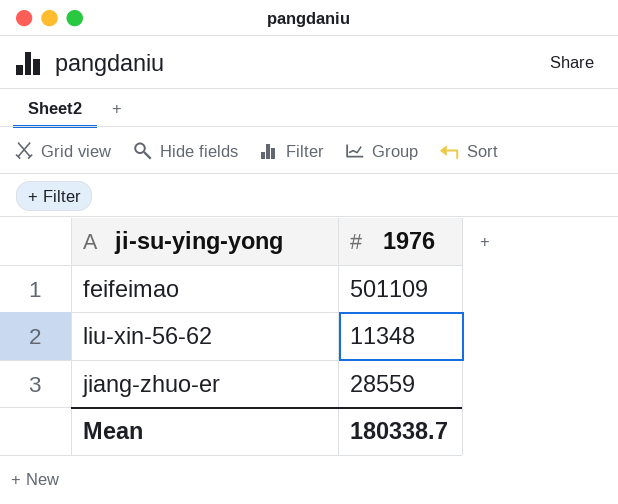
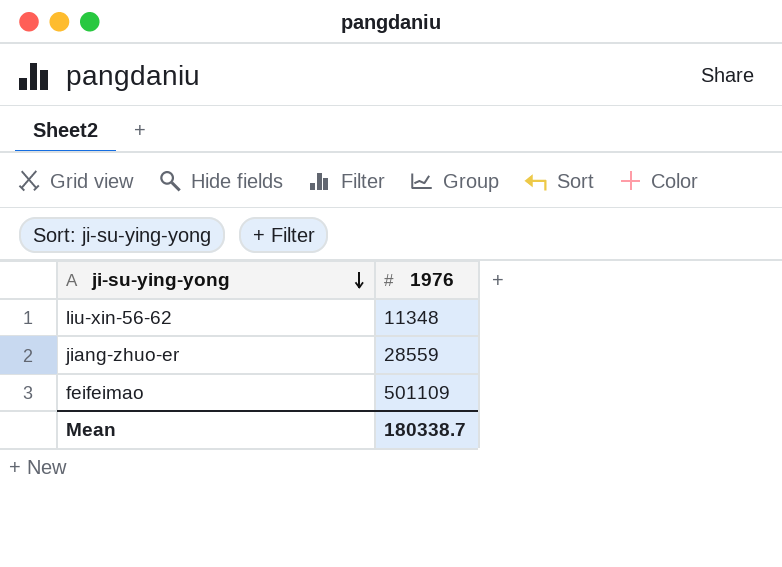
row order: none -> ji-su-ying-yong descending

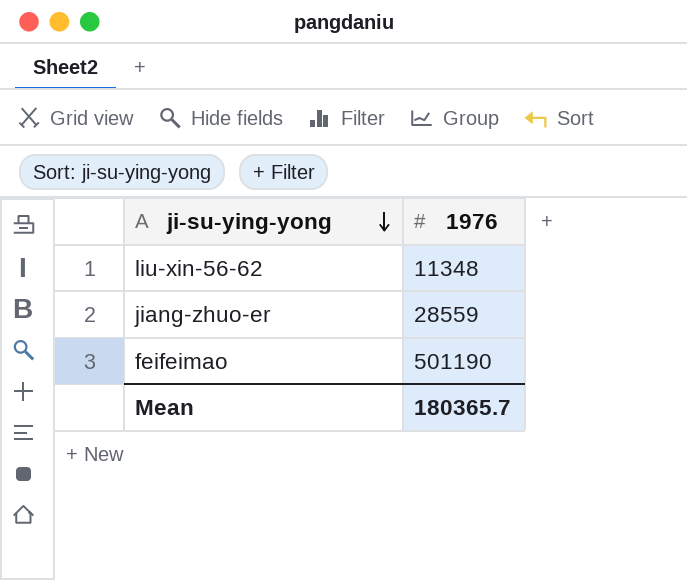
feifeimao | 1976: 501109 -> 501190
Mean | 1976: 180338.7 -> 180365.7

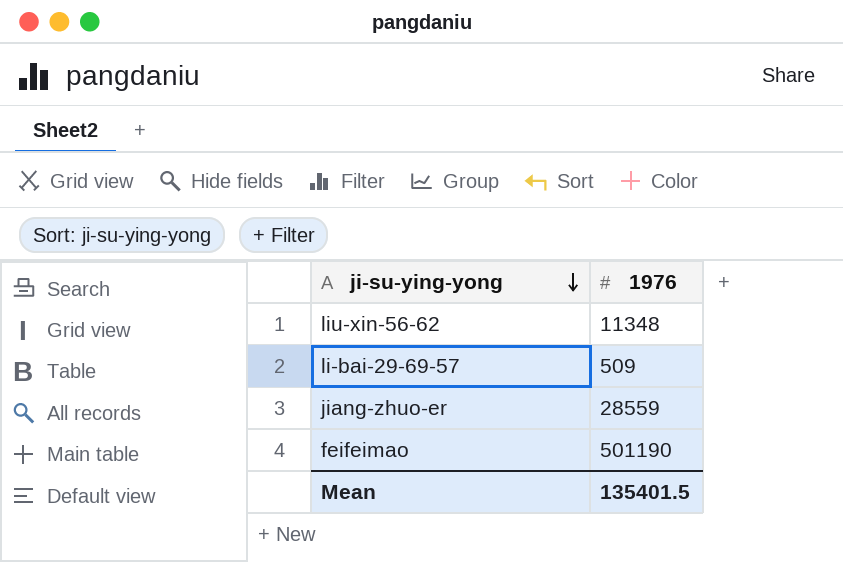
row li-bai-29-69-57: none -> 509
Mean | 1976: 180365.7 -> 135401.5

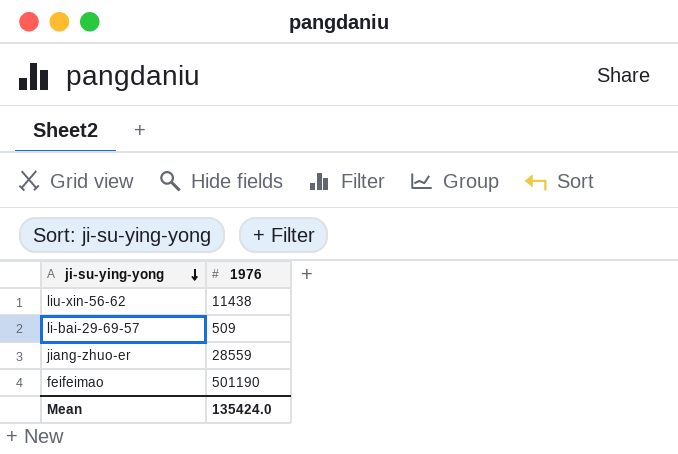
liu-xin-56-62 | 1976: 11348 -> 11438
Mean | 1976: 135401.5 -> 135424.0

